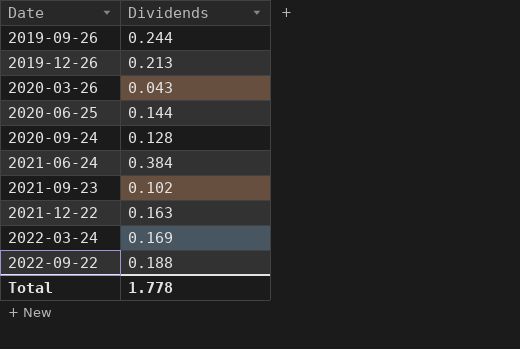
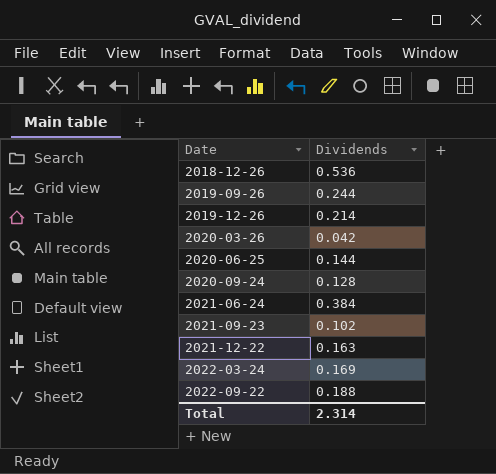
row 2018-12-26: none -> 0.536
2019-12-26 | Dividends: 0.213 -> 0.214
2020-03-26 | Dividends: 0.043 -> 0.042
Total | Dividends: 1.778 -> 2.314

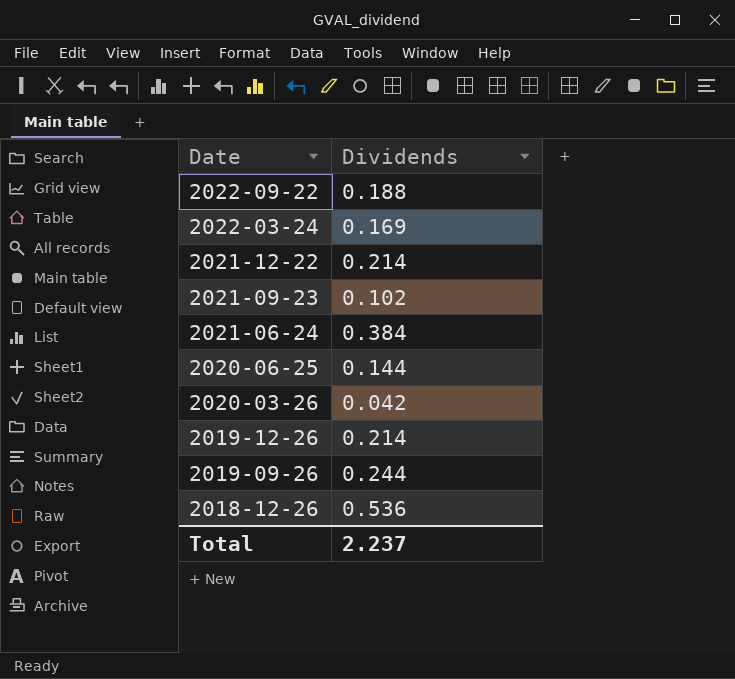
row order: Date ascending -> Date descending
row 2020-09-24: 0.128 -> none
2021-12-22 | Dividends: 0.163 -> 0.214
Total | Dividends: 2.314 -> 2.237

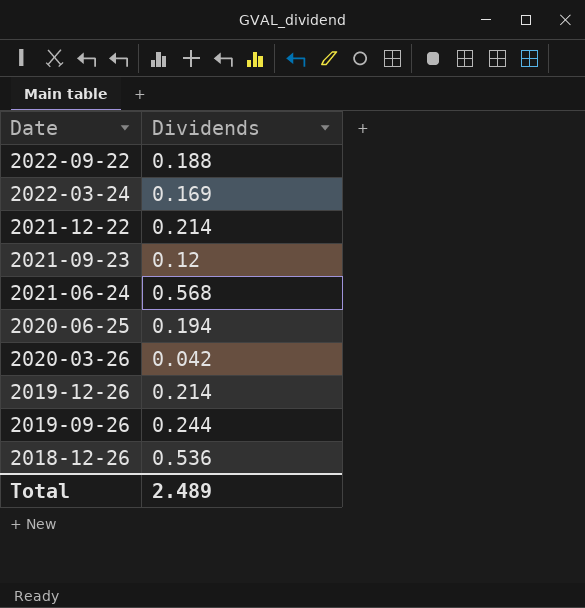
2021-09-23 | Dividends: 0.102 -> 0.12
2021-06-24 | Dividends: 0.384 -> 0.568
2020-06-25 | Dividends: 0.144 -> 0.194
Total | Dividends: 2.237 -> 2.489

